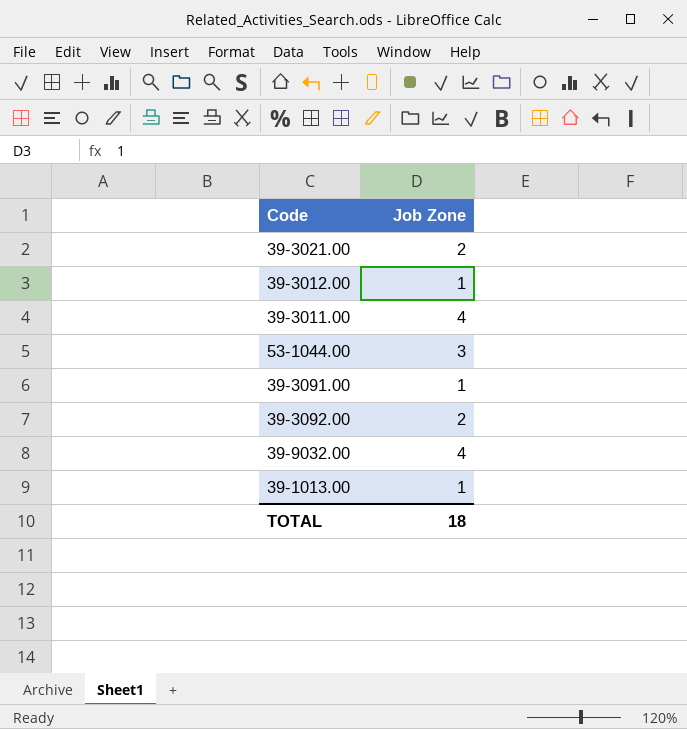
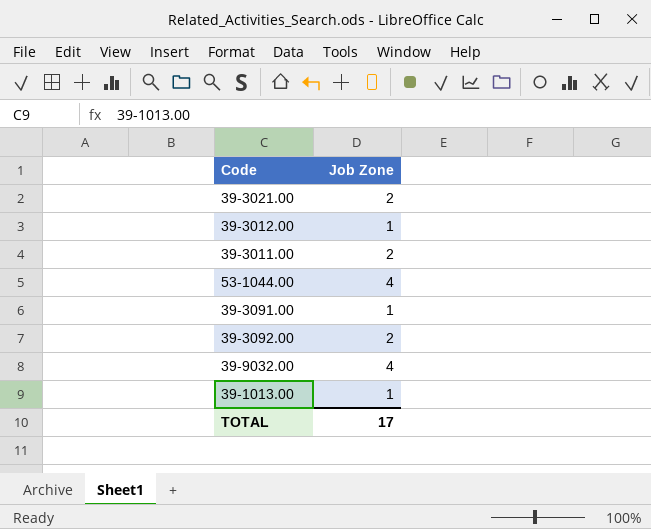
39-3011.00 | Job Zone: 4 -> 2
53-1044.00 | Job Zone: 3 -> 4
TOTAL | Job Zone: 18 -> 17

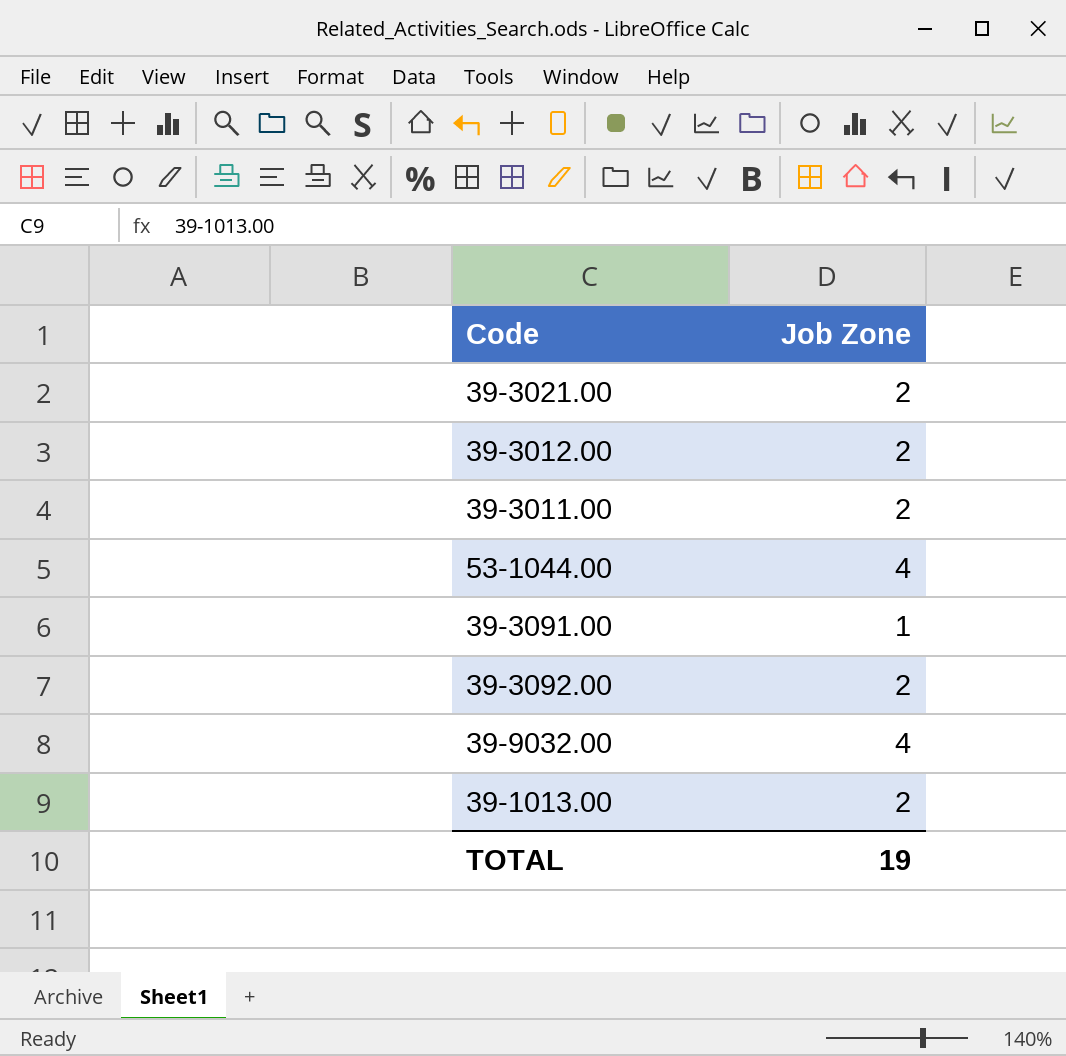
39-3012.00 | Job Zone: 1 -> 2
39-1013.00 | Job Zone: 1 -> 2
TOTAL | Job Zone: 17 -> 19

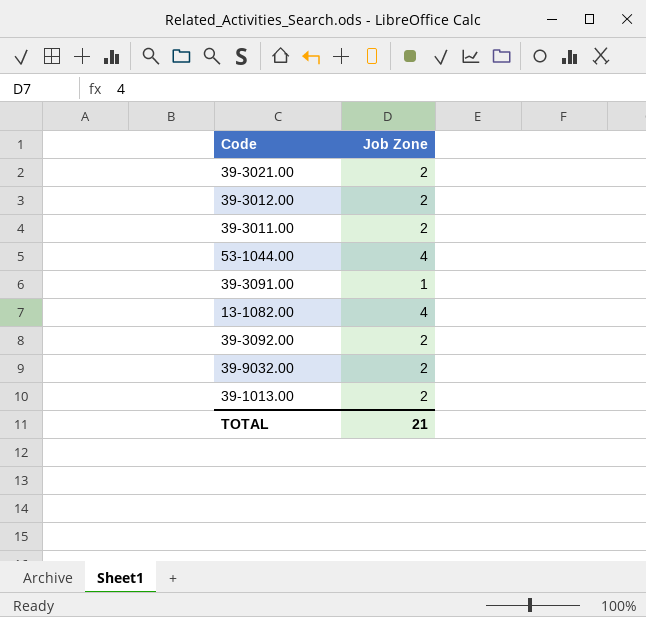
row 13-1082.00: none -> 4
39-9032.00 | Job Zone: 4 -> 2
TOTAL | Job Zone: 19 -> 21

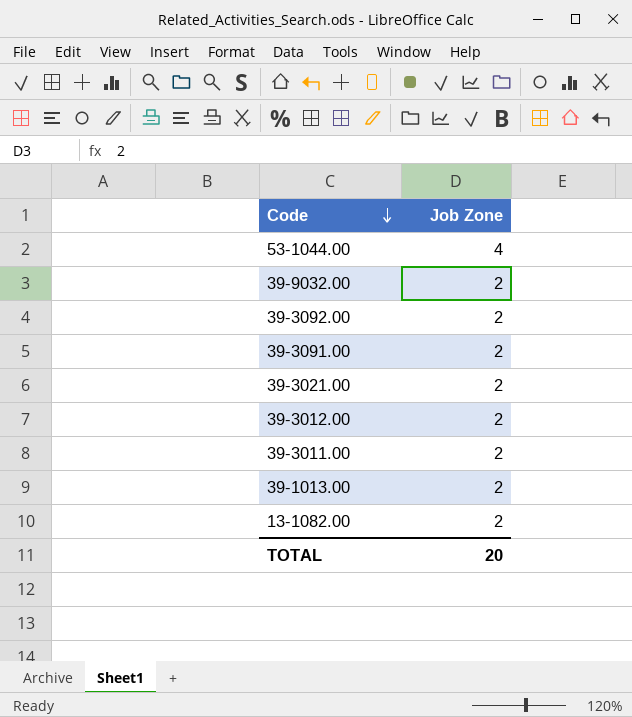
row order: none -> Code descending
39-3091.00 | Job Zone: 1 -> 2
13-1082.00 | Job Zone: 4 -> 2
TOTAL | Job Zone: 21 -> 20

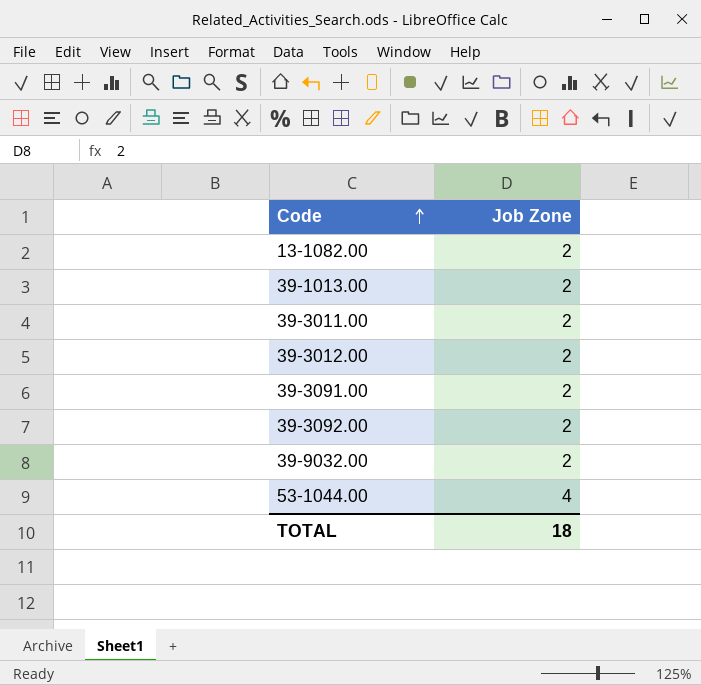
row order: Code descending -> Code ascending
row 39-3021.00: 2 -> none
TOTAL | Job Zone: 20 -> 18

